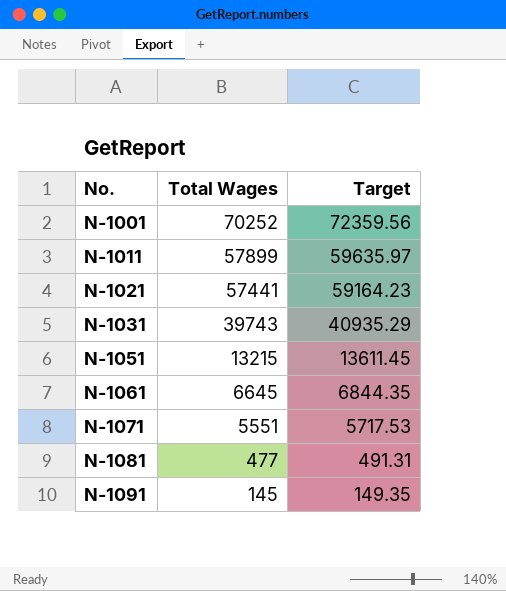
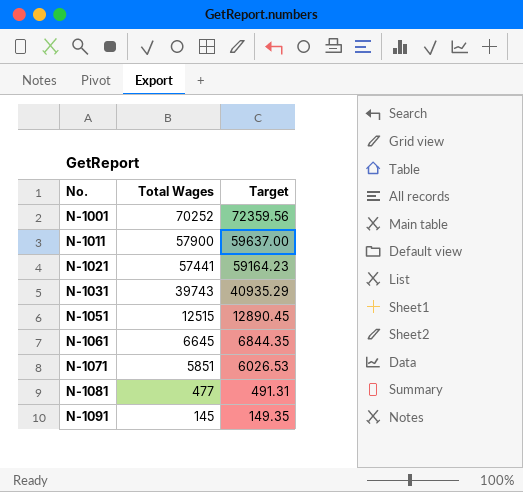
N-1011 | Total Wages: 57899 -> 57900
N-1011 | Target: 59635.97 -> 59637.00
N-1051 | Total Wages: 13215 -> 12515
N-1051 | Target: 13611.45 -> 12890.45
N-1071 | Total Wages: 5551 -> 5851
N-1071 | Target: 5717.53 -> 6026.53

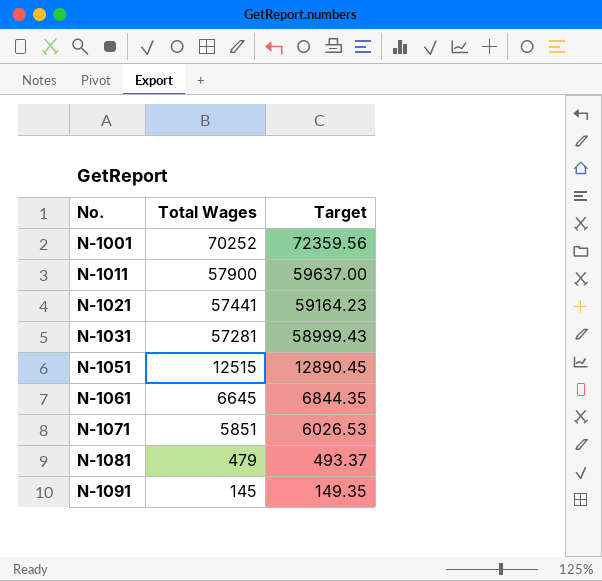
N-1031 | Total Wages: 39743 -> 57281
N-1031 | Target: 40935.29 -> 58999.43
N-1081 | Total Wages: 477 -> 479
N-1081 | Target: 491.31 -> 493.37

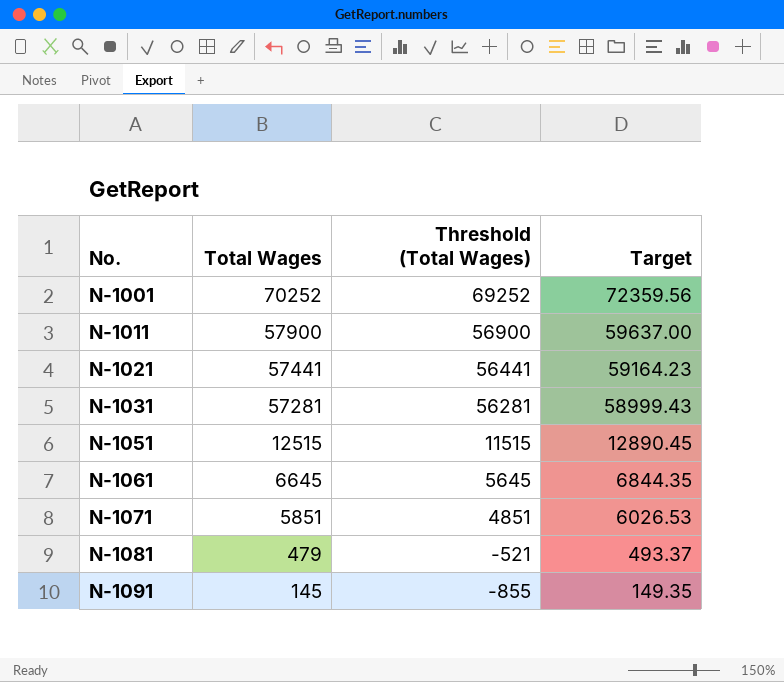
column Threshold (Total Wages) | formula: none -> [Total Wages] - 1000

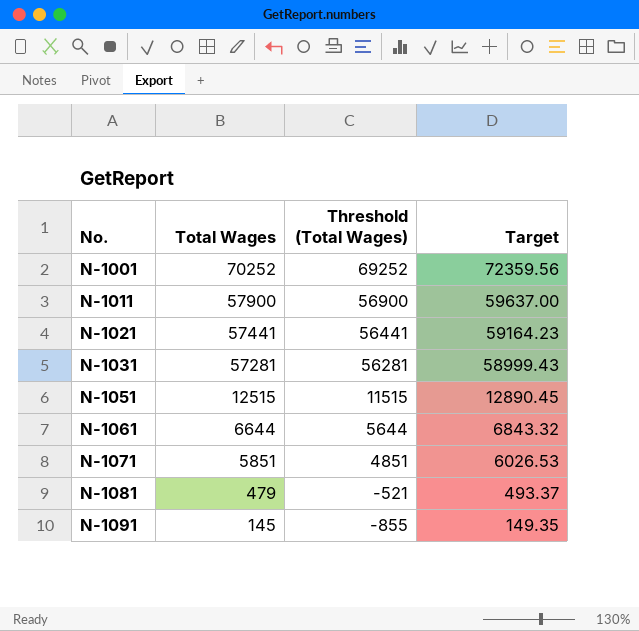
N-1061 | Total Wages: 6645 -> 6644
N-1061 | Threshold (Total Wages): 5645 -> 5644
N-1061 | Target: 6844.35 -> 6843.32

